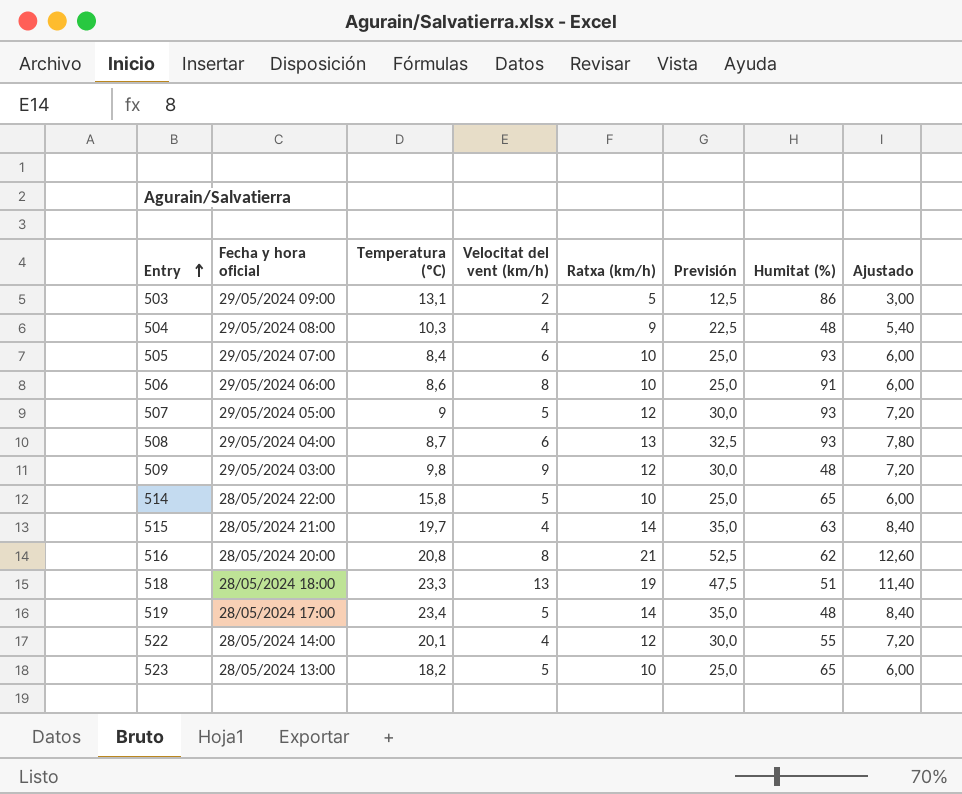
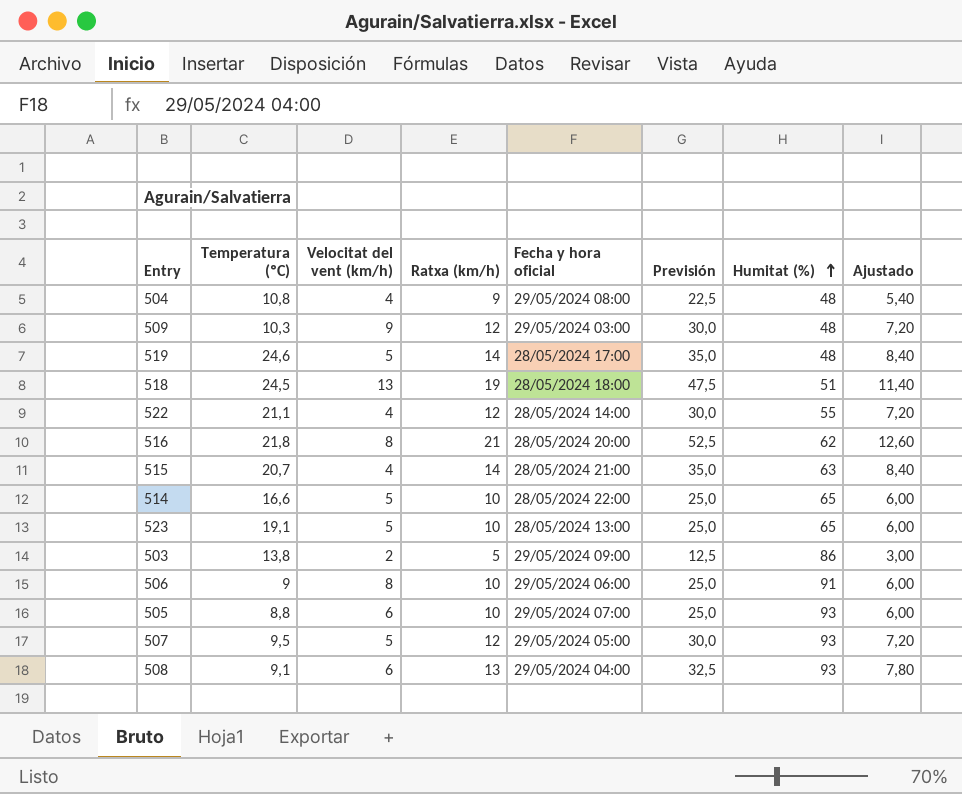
row order: Entry ascending -> Humitat (%) ascending
column Fecha y hora oficial | position: 2 -> 5
504 | Temperatura (ºC): 10,3 -> 10,8
509 | Temperatura (ºC): 9,8 -> 10,3
519 | Temperatura (ºC): 23,4 -> 24,6
518 | Temperatura (ºC): 23,3 -> 24,5
522 | Temperatura (ºC): 20,1 -> 21,1
516 | Temperatura (ºC): 20,8 -> 21,8
515 | Temperatura (ºC): 19,7 -> 20,7
514 | Temperatura (ºC): 15,8 -> 16,6
523 | Temperatura (ºC): 18,2 -> 19,1
503 | Temperatura (ºC): 13,1 -> 13,8
506 | Temperatura (ºC): 8,6 -> 9
505 | Temperatura (ºC): 8,4 -> 8,8
507 | Temperatura (ºC): 9 -> 9,5
508 | Temperatura (ºC): 8,7 -> 9,1

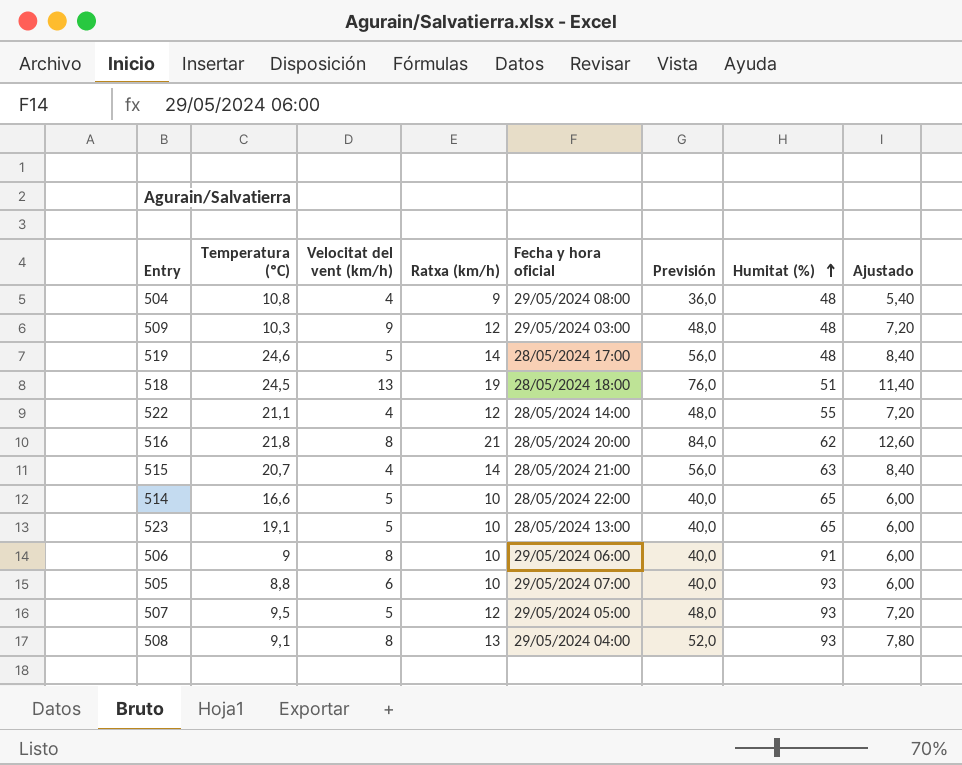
column Previsión | formula: [Ratxa (km/h)] * 2,5 -> [Ratxa (km/h)] * 4
row 503: 13,8 | 2 | 5 | 29/05/2024 09:00 | 12,5 | 86 | 3,00 -> none
508 | Velocitat del vent (km/h): 6 -> 8

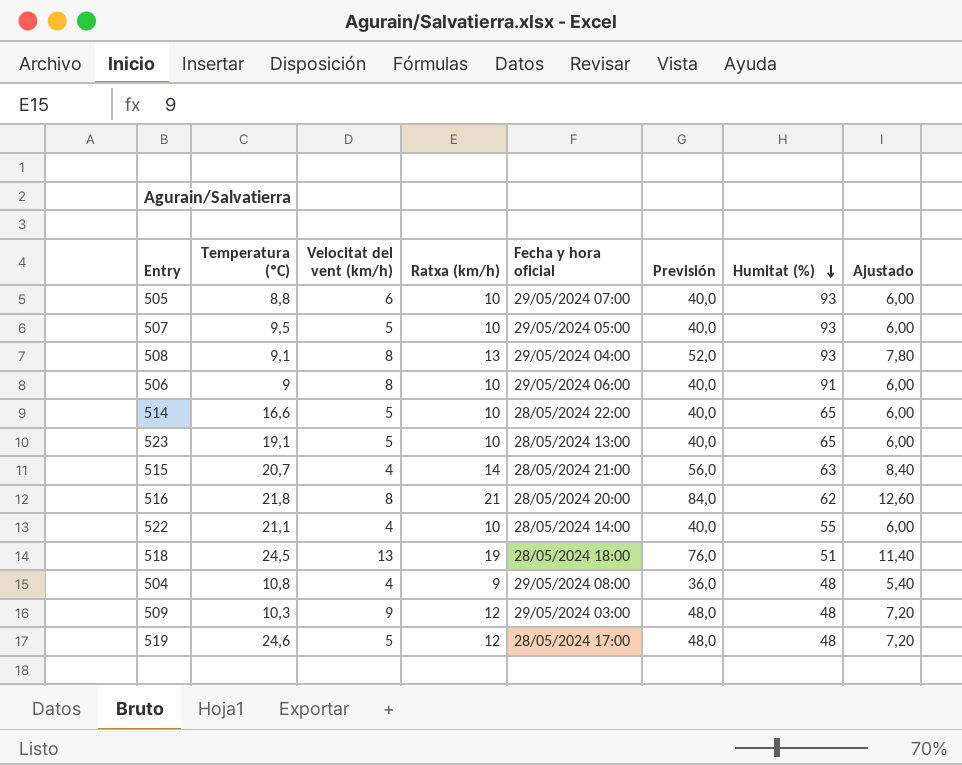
row order: Humitat (%) ascending -> Humitat (%) descending
507 | Ratxa (km/h): 12 -> 10
507 | Previsión: 48,0 -> 40,0
507 | Ajustado: 7,20 -> 6,00
522 | Ratxa (km/h): 12 -> 10
522 | Previsión: 48,0 -> 40,0
522 | Ajustado: 7,20 -> 6,00
519 | Ratxa (km/h): 14 -> 12
519 | Previsión: 56,0 -> 48,0
519 | Ajustado: 8,40 -> 7,20

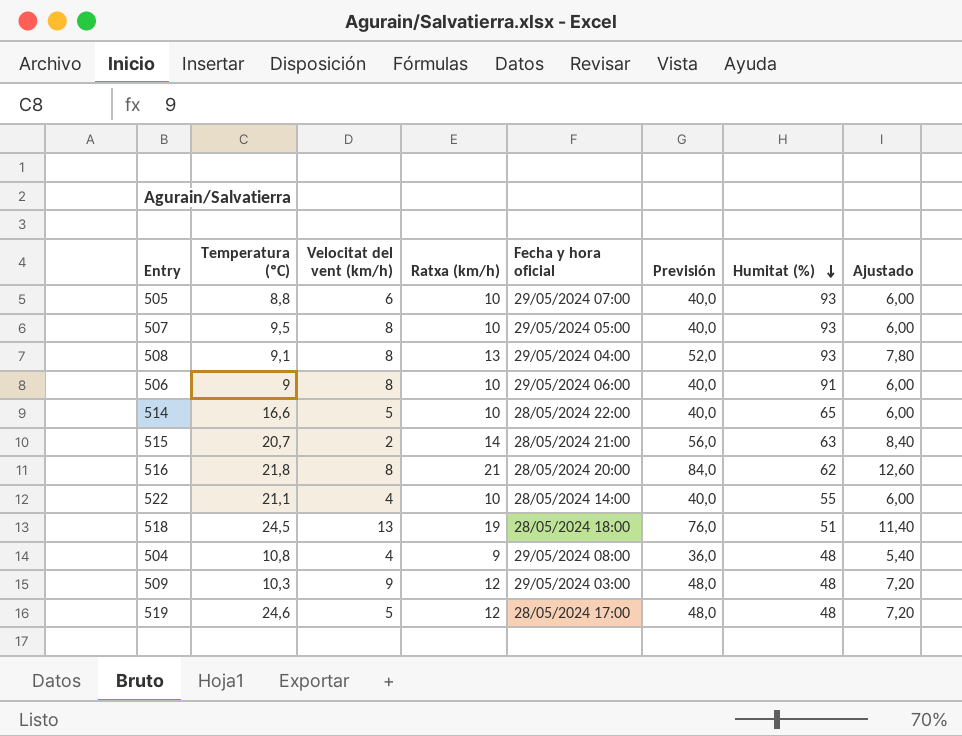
row 523: 19,1 | 5 | 10 | 28/05/2024 13:00 | 40,0 | 65 | 6,00 -> none
507 | Velocitat del vent (km/h): 5 -> 8
515 | Velocitat del vent (km/h): 4 -> 2

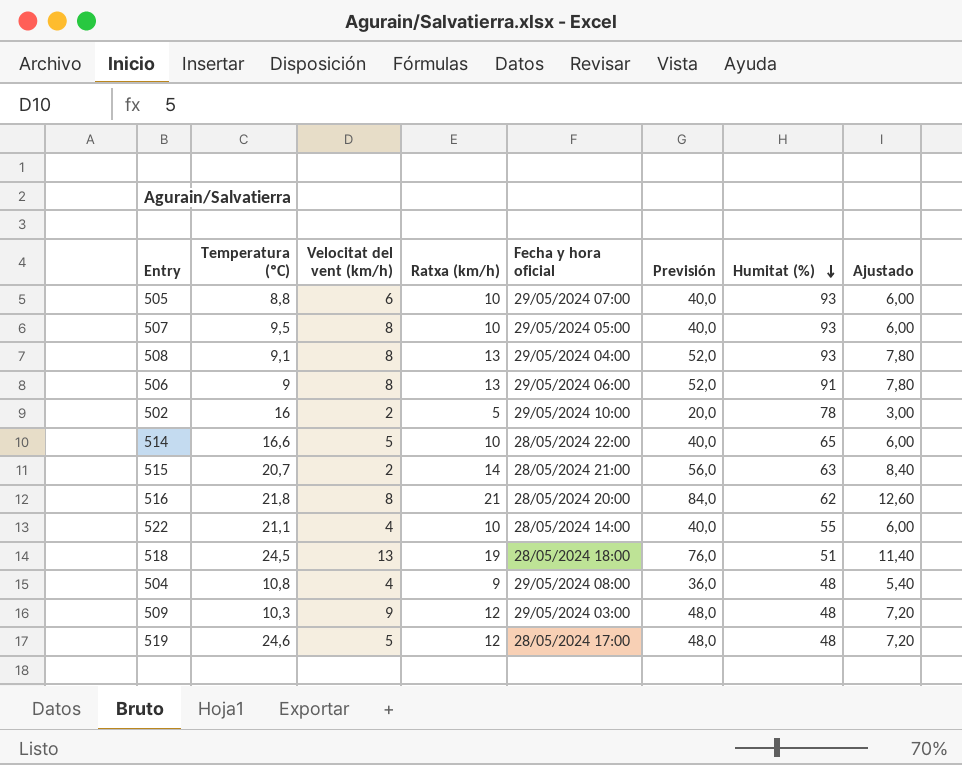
506 | Ratxa (km/h): 10 -> 13
506 | Previsión: 40,0 -> 52,0
506 | Ajustado: 6,00 -> 7,80
row 502: none -> 16 | 2 | 5 | 29/05/2024 10:00 | 20,0 | 78 | 3,00

